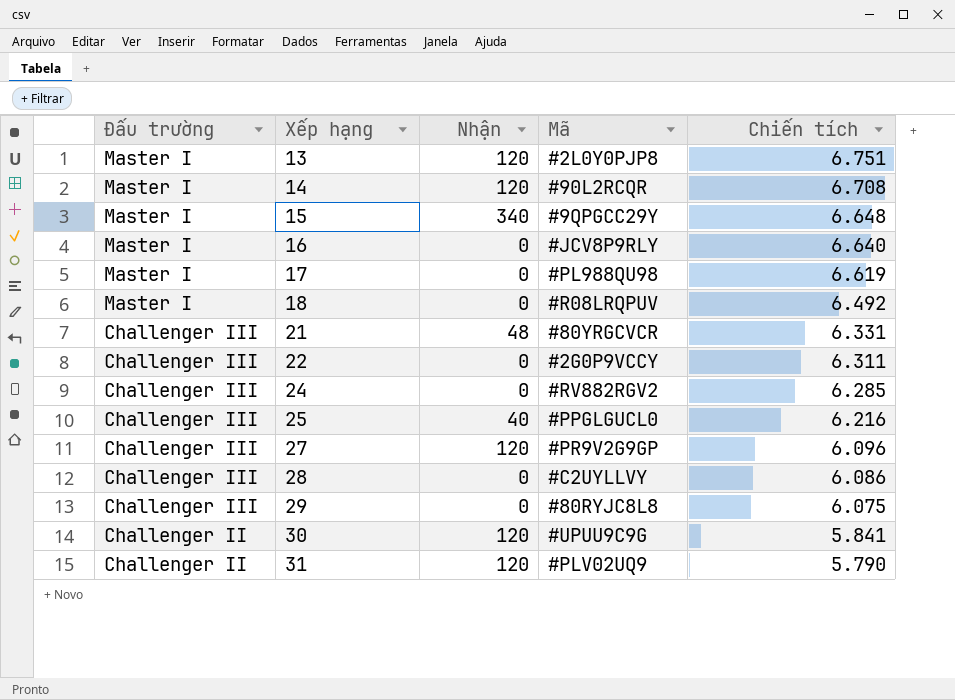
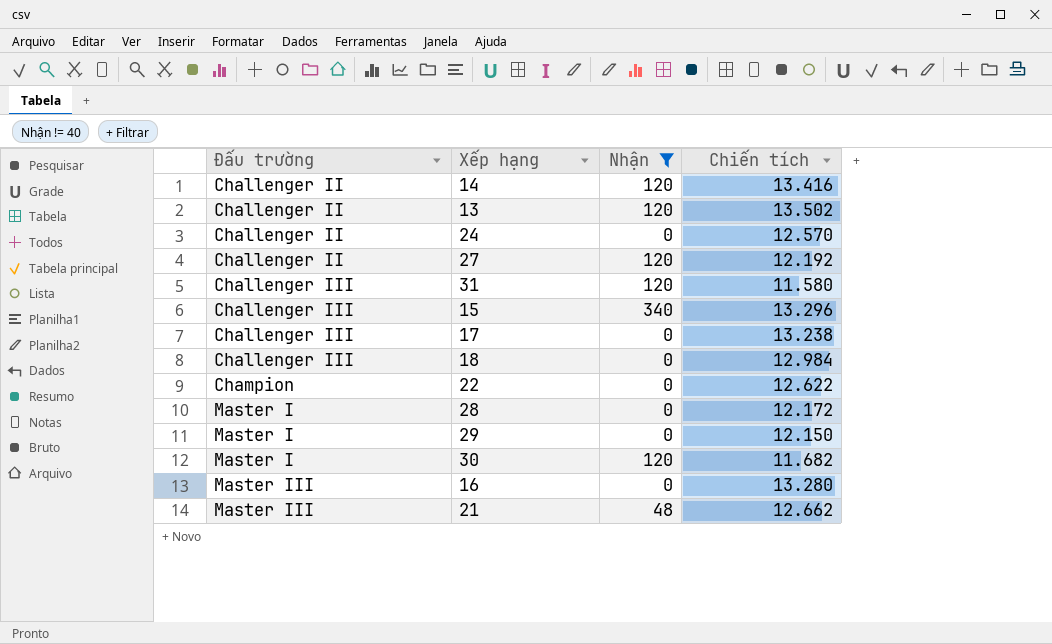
filter: none -> Nhận != 40
row order: Đấu trường descending -> Đấu trường ascending
column Mã | position: 4 -> none
14 | Đấu trường: Master I -> Challenger II
14 | Chiến tích: 6.708 -> 13.416
13 | Đấu trường: Master I -> Challenger II
13 | Chiến tích: 6.751 -> 13.502
24 | Đấu trường: Challenger III -> Challenger II
24 | Chiến tích: 6.285 -> 12.570
27 | Đấu trường: Challenger III -> Challenger II
27 | Chiến tích: 6.096 -> 12.192
31 | Đấu trường: Challenger II -> Challenger III
31 | Chiến tích: 5.790 -> 11.580
15 | Đấu trường: Master I -> Challenger III
15 | Chiến tích: 6.648 -> 13.296
17 | Đấu trường: Master I -> Challenger III
17 | Chiến tích: 6.619 -> 13.238
18 | Đấu trường: Master I -> Challenger III
18 | Chiến tích: 6.492 -> 12.984
22 | Đấu trường: Challenger III -> Champion
22 | Chiến tích: 6.311 -> 12.622
28 | Đấu trường: Challenger III -> Master I
28 | Chiến tích: 6.086 -> 12.172
29 | Đấu trường: Challenger III -> Master I
29 | Chiến tích: 6.075 -> 12.150
30 | Đấu trường: Challenger II -> Master I
30 | Chiến tích: 5.841 -> 11.682
16 | Đấu trường: Master I -> Master III
16 | Chiến tích: 6.640 -> 13.280
21 | Đấu trường: Challenger III -> Master III
21 | Chiến tích: 6.331 -> 12.662

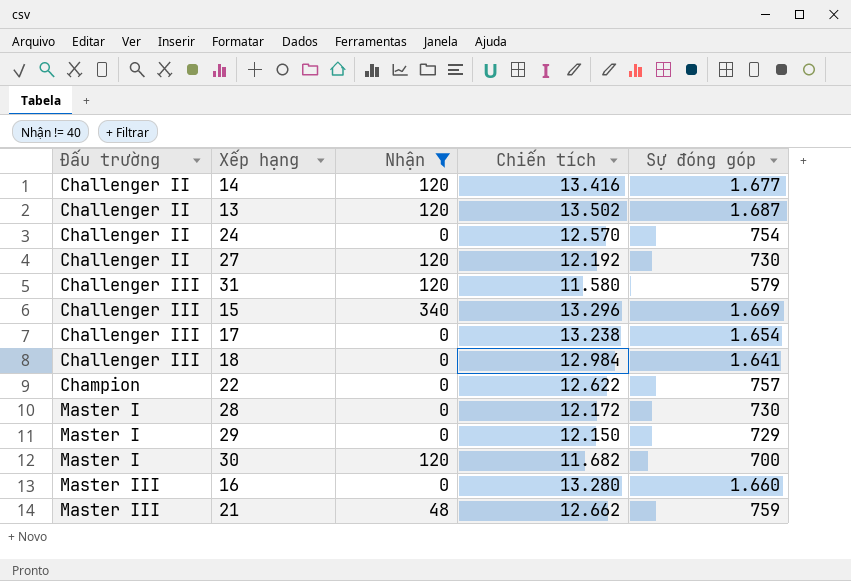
column Sự đóng góp | position: none -> 5

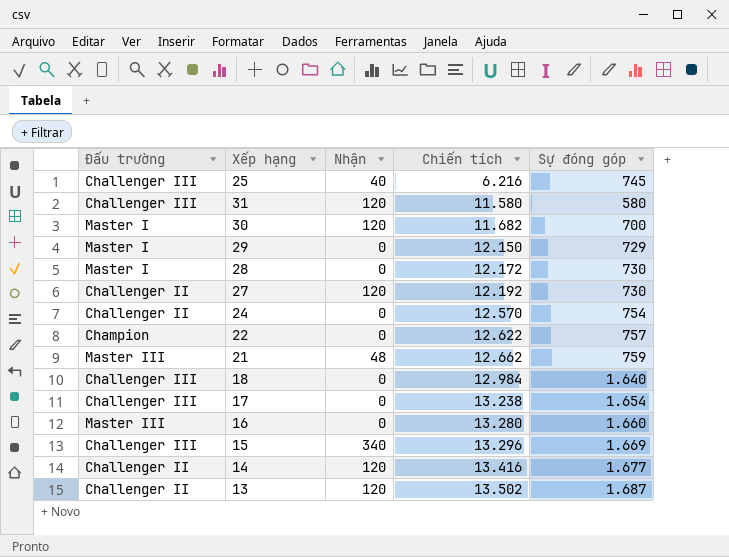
filter: Nhận != 40 -> none
row order: Đấu trường ascending -> Chiến tích ascending
31 | Sự đóng góp: 579 -> 580
18 | Sự đóng góp: 1.641 -> 1.640

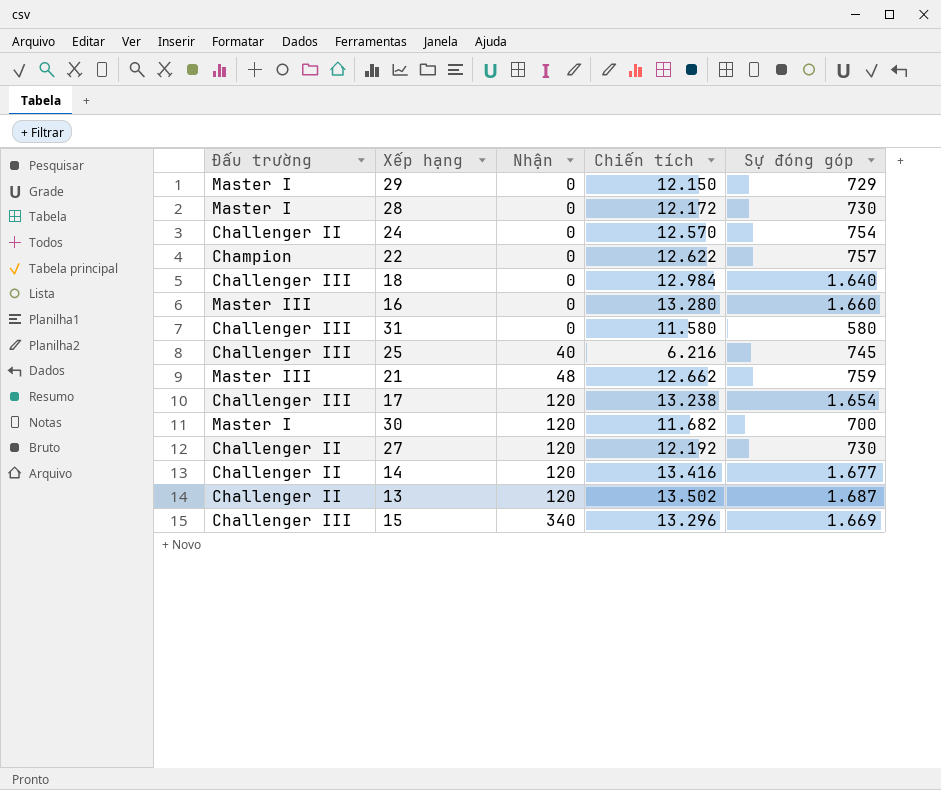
row order: Chiến tích ascending -> Nhận ascending
31 | Nhận: 120 -> 0
17 | Nhận: 0 -> 120

